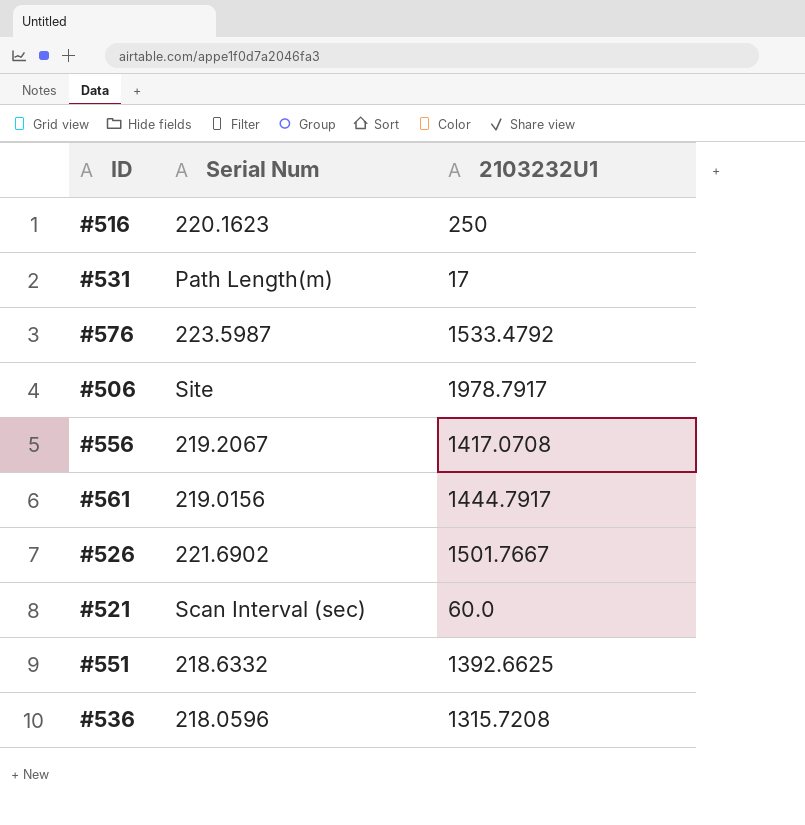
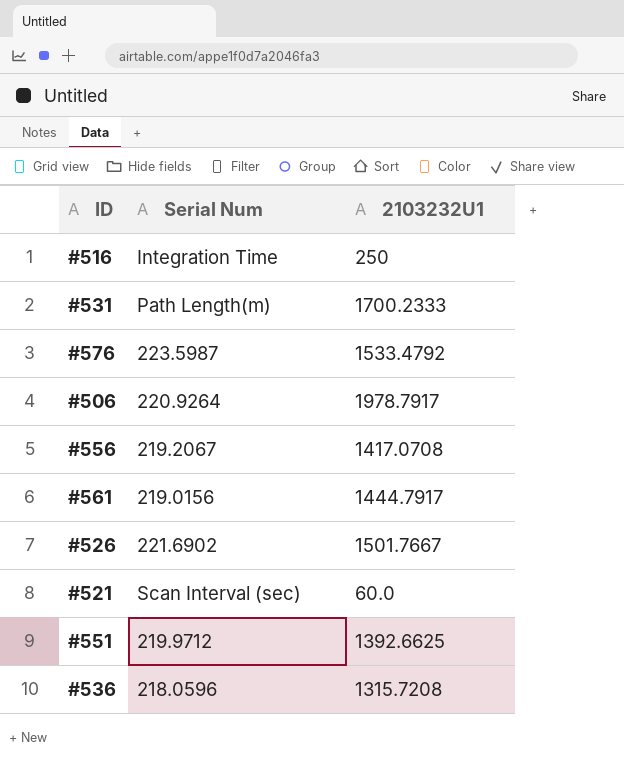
#516 | Serial Num: 220.1623 -> Integration Time
#531 | 2103232U1: 17 -> 1700.2333
#506 | Serial Num: Site -> 220.9264
#551 | Serial Num: 218.6332 -> 219.9712

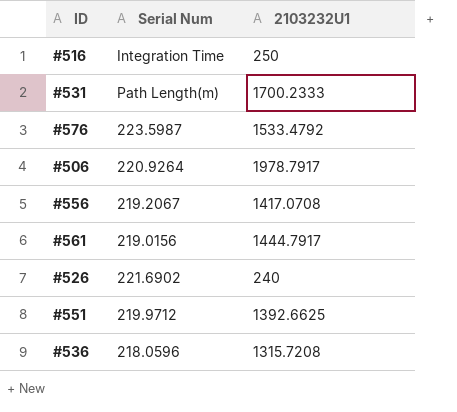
row #521: Scan Interval (sec) | 60.0 -> none
#526 | 2103232U1: 1501.7667 -> 240

